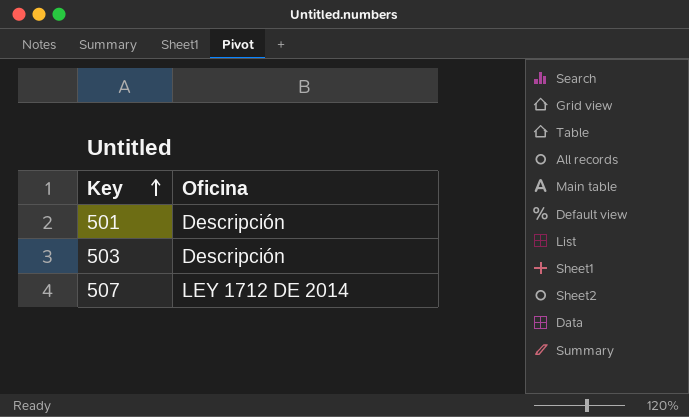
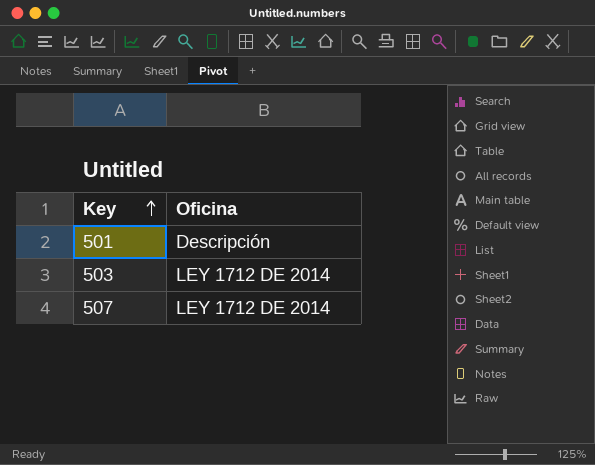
503 | Oficina: Descripción -> LEY 1712 DE 2014

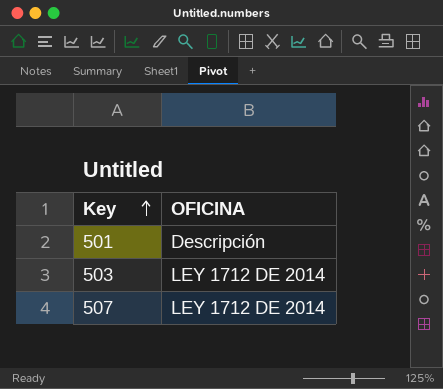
column name: Oficina -> OFICINA

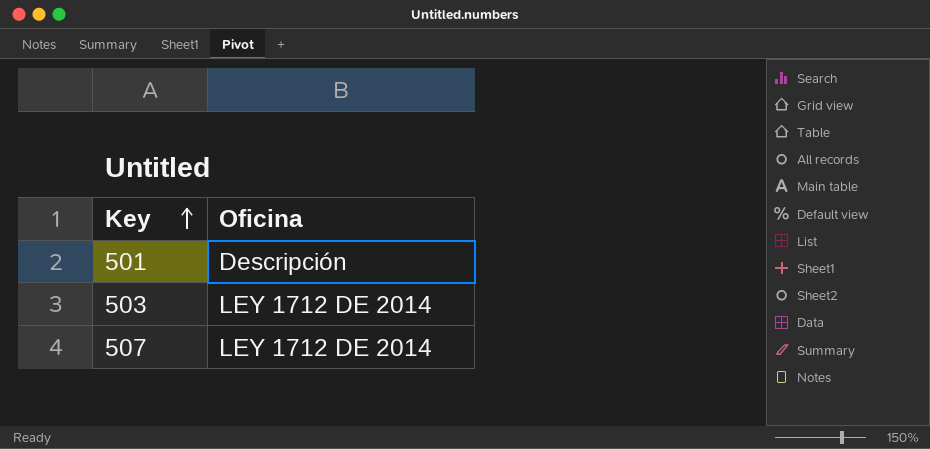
column name: OFICINA -> Oficina

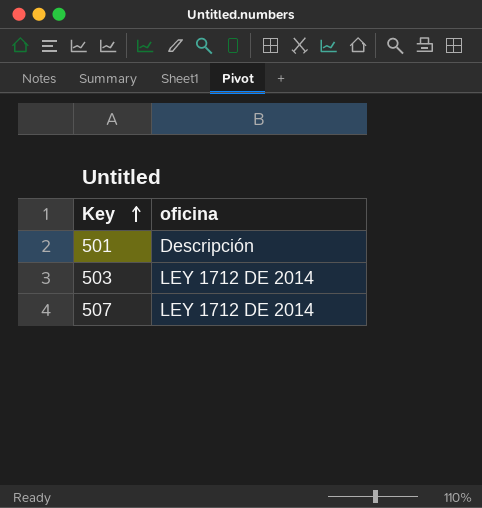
column name: Oficina -> oficina

